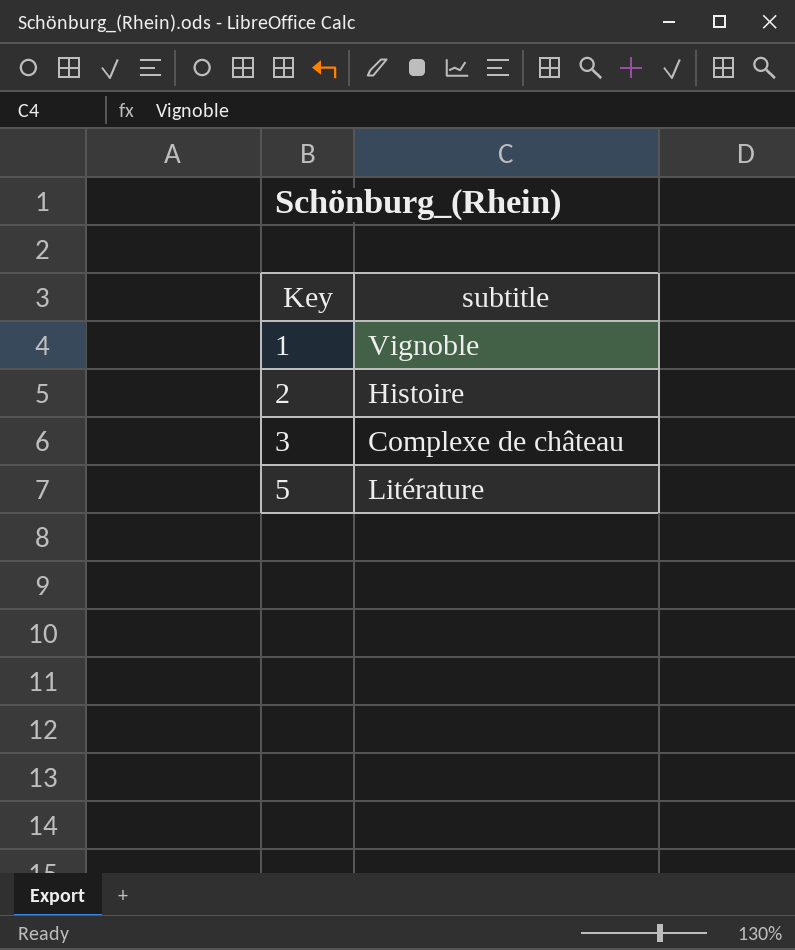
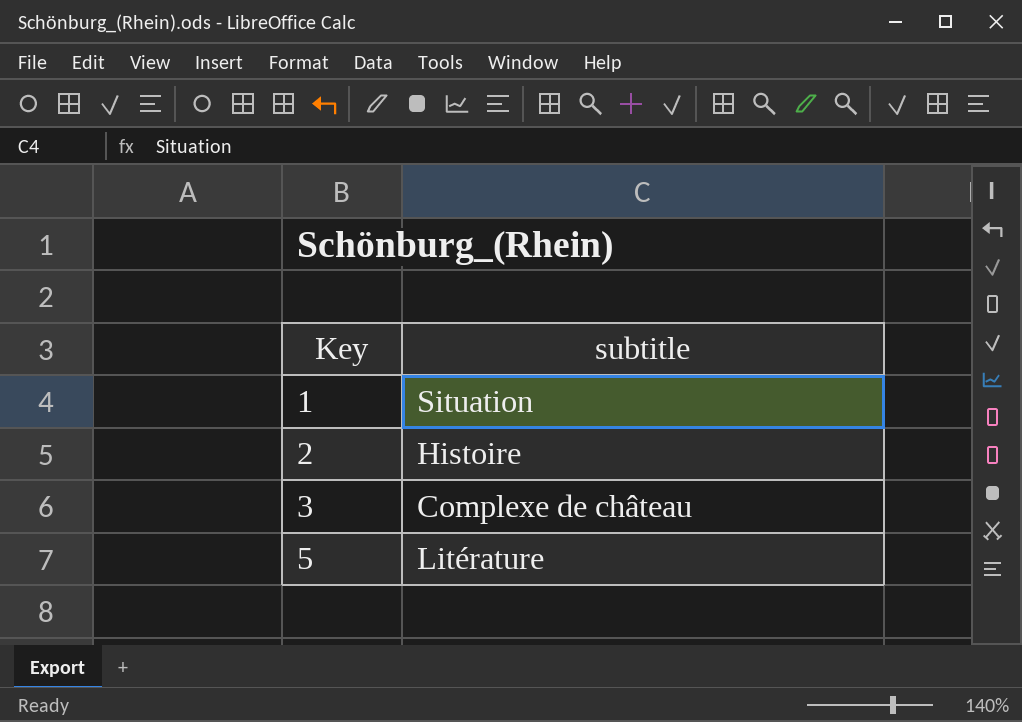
1 | subtitle: Vignoble -> Situation

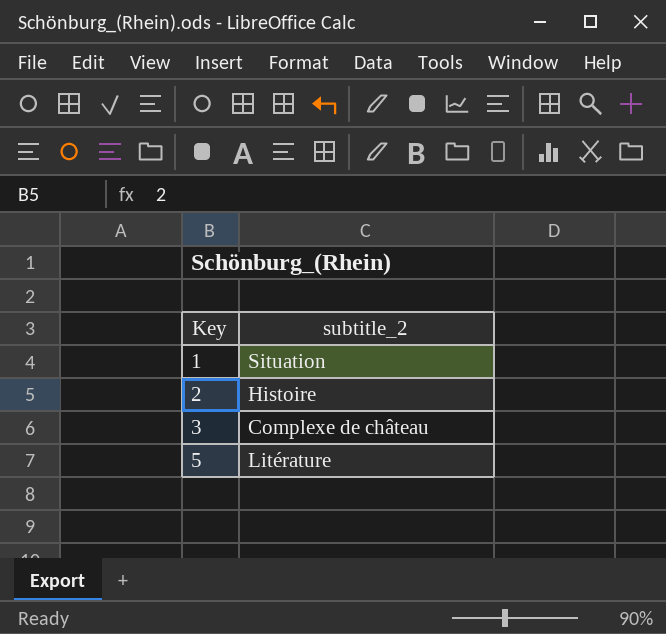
column name: subtitle -> subtitle_2

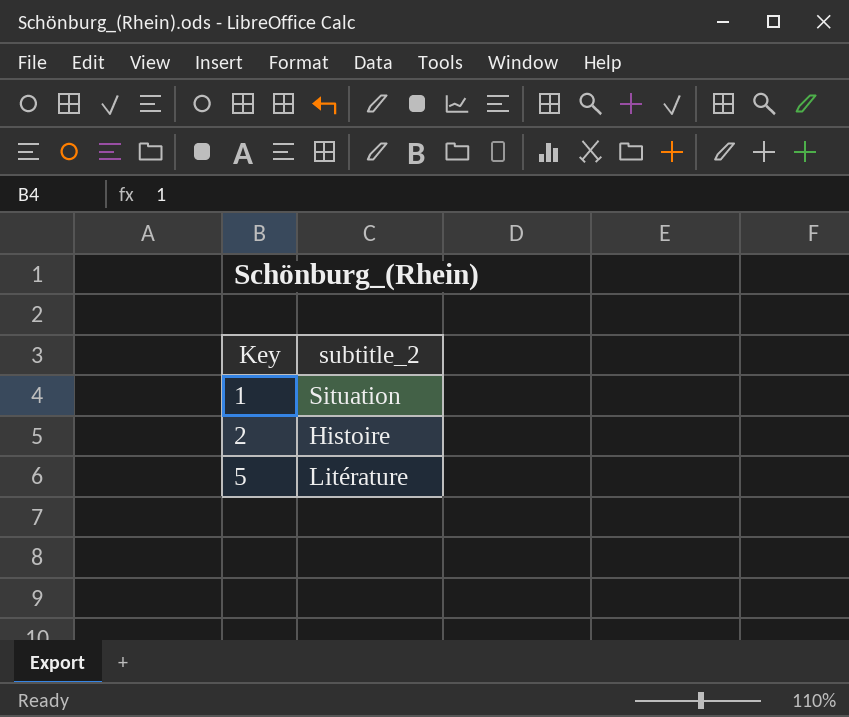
row 3: Complexe de château -> none

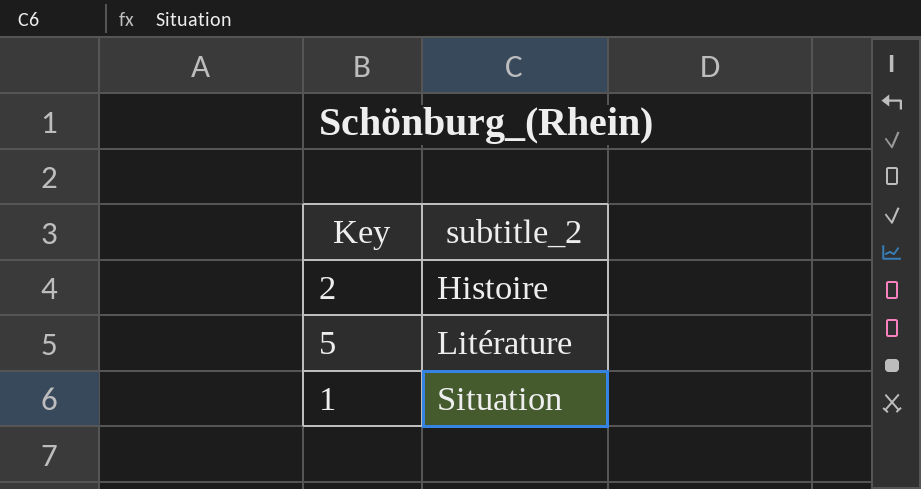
row order: Key ascending -> subtitle_2 ascending

